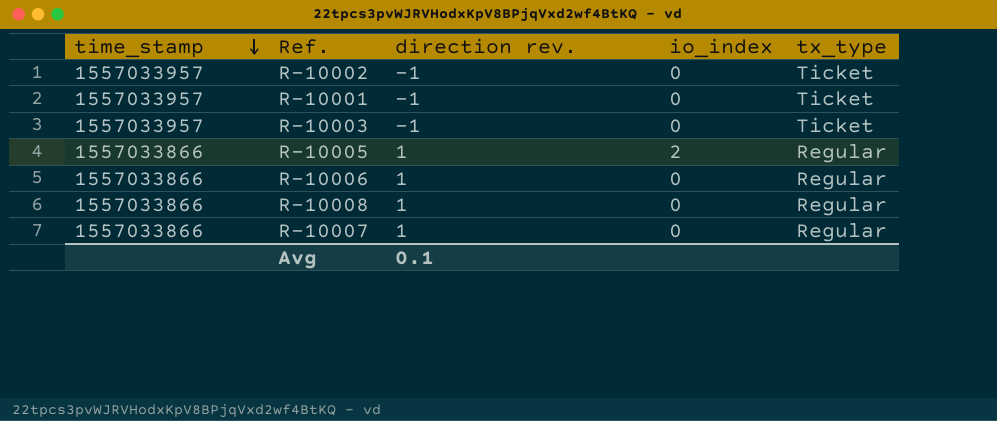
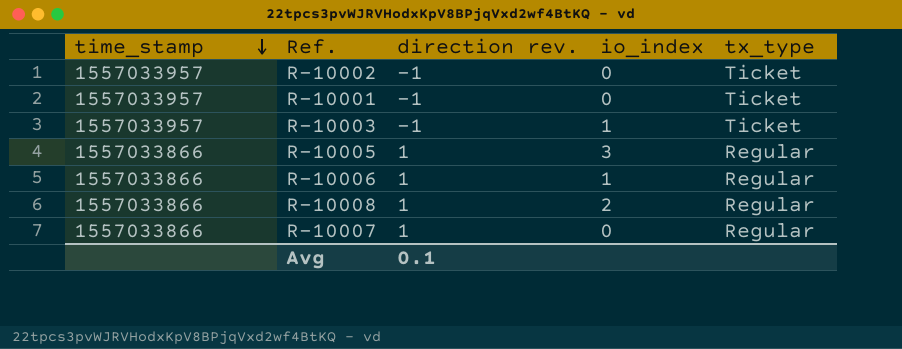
R-10003 | io_index: 0 -> 1
R-10005 | io_index: 2 -> 3
R-10006 | io_index: 0 -> 1
R-10008 | io_index: 0 -> 2

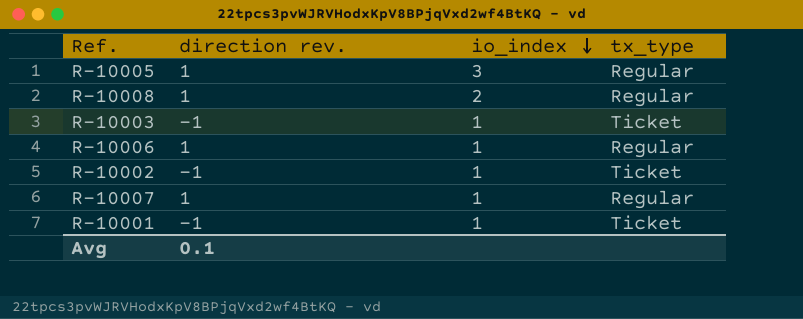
row order: time_stamp descending -> io_index descending
column time_stamp | position: 1 -> none
R-10002 | io_index: 0 -> 1
R-10007 | io_index: 0 -> 1
R-10001 | io_index: 0 -> 1

